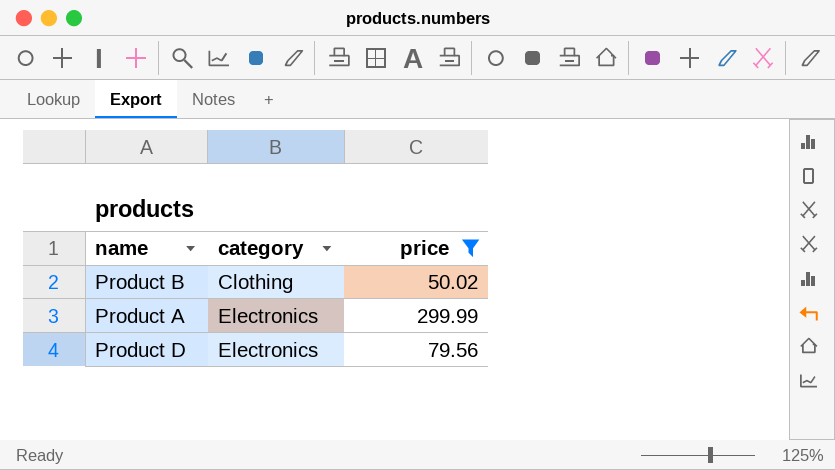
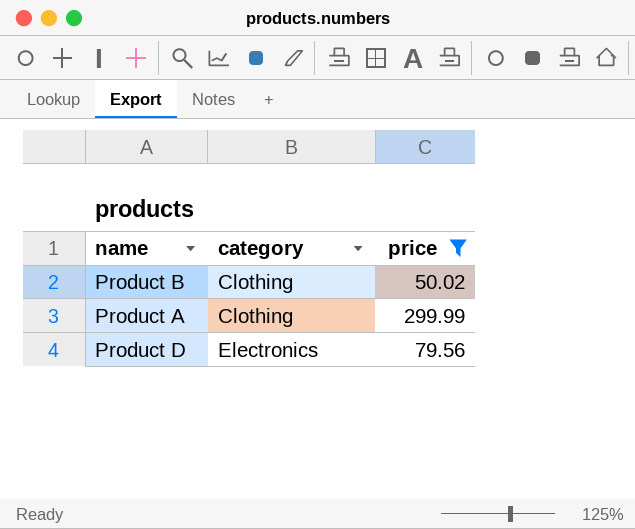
Product A | category: Electronics -> Clothing

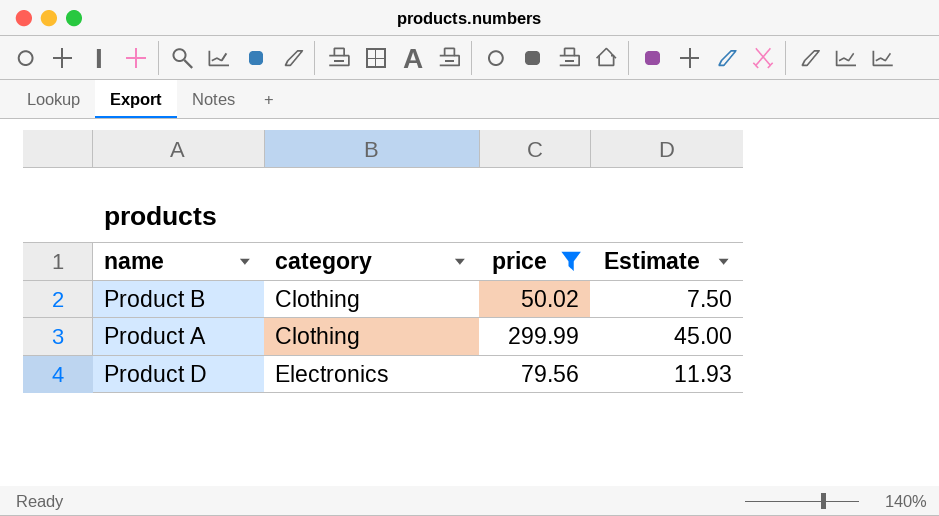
column Estimate | formula: none -> [price] * 0.15

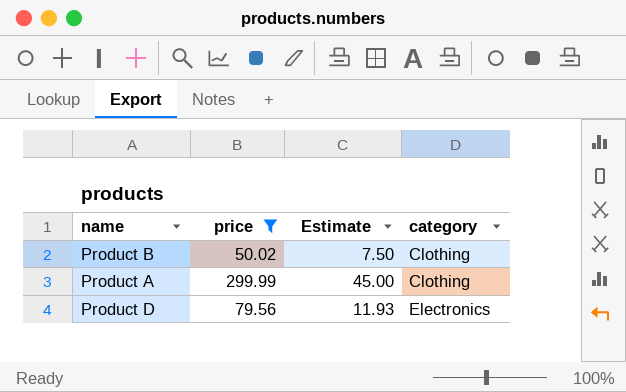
column category | position: 2 -> 4

